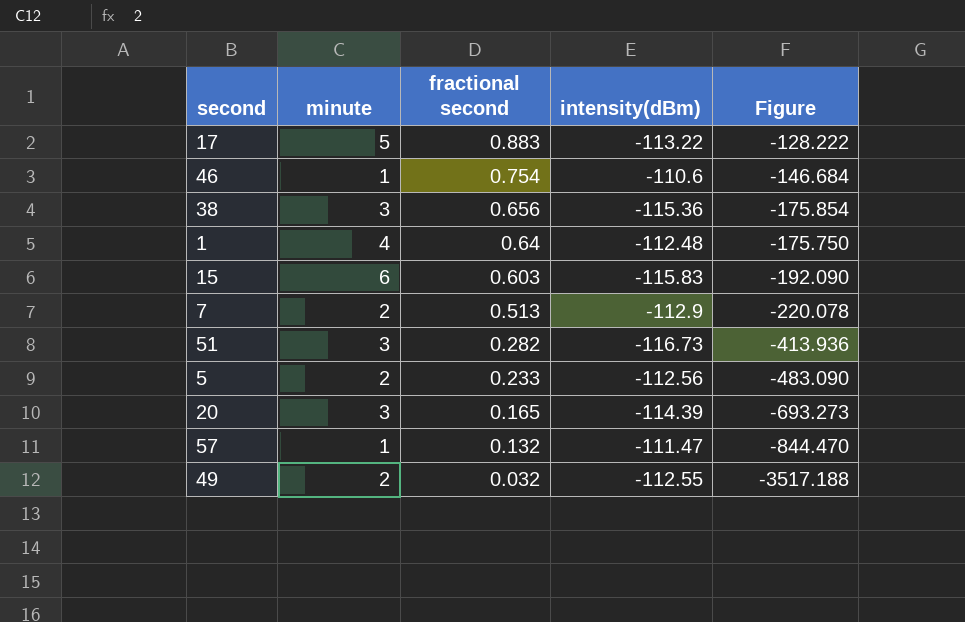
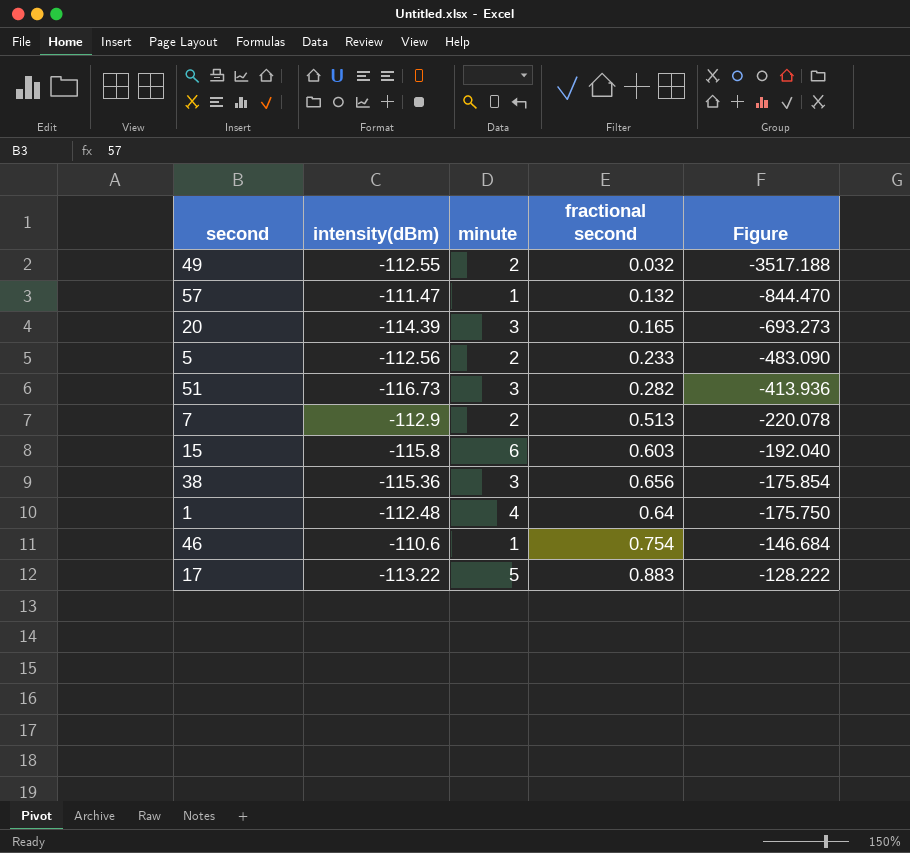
row order: fractional second descending -> Figure ascending
column intensity(dBm) | position: 4 -> 2
15 | intensity(dBm): -115.83 -> -115.8
15 | Figure: -192.090 -> -192.040

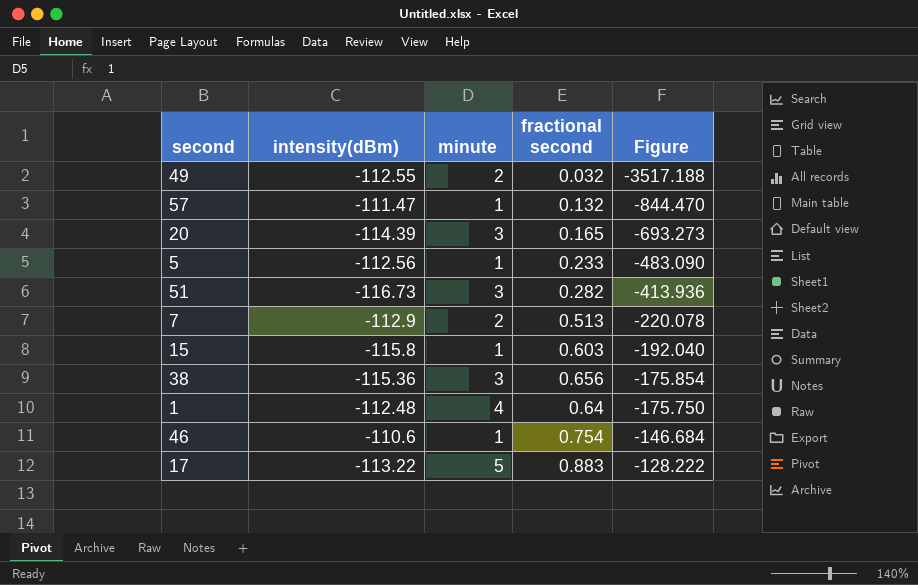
5 | minute: 2 -> 1
15 | minute: 6 -> 1

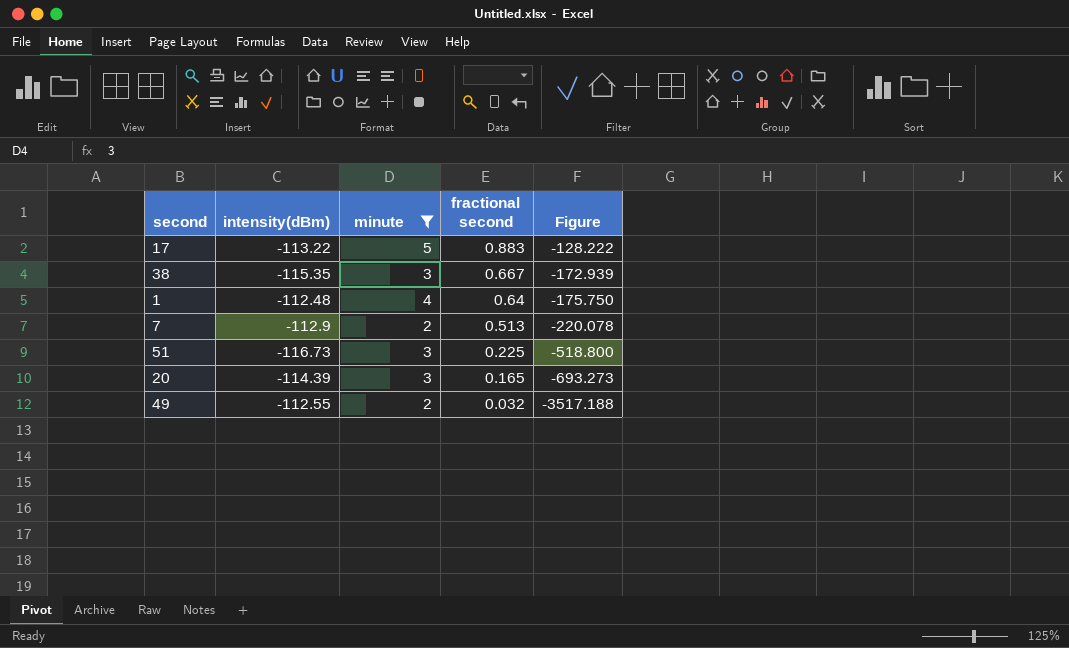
filter: none -> minute != 1
row order: Figure ascending -> fractional second descending
38 | intensity(dBm): -115.36 -> -115.35
38 | fractional second: 0.656 -> 0.667
38 | Figure: -175.854 -> -172.939
51 | fractional second: 0.282 -> 0.225
51 | Figure: -413.936 -> -518.800

